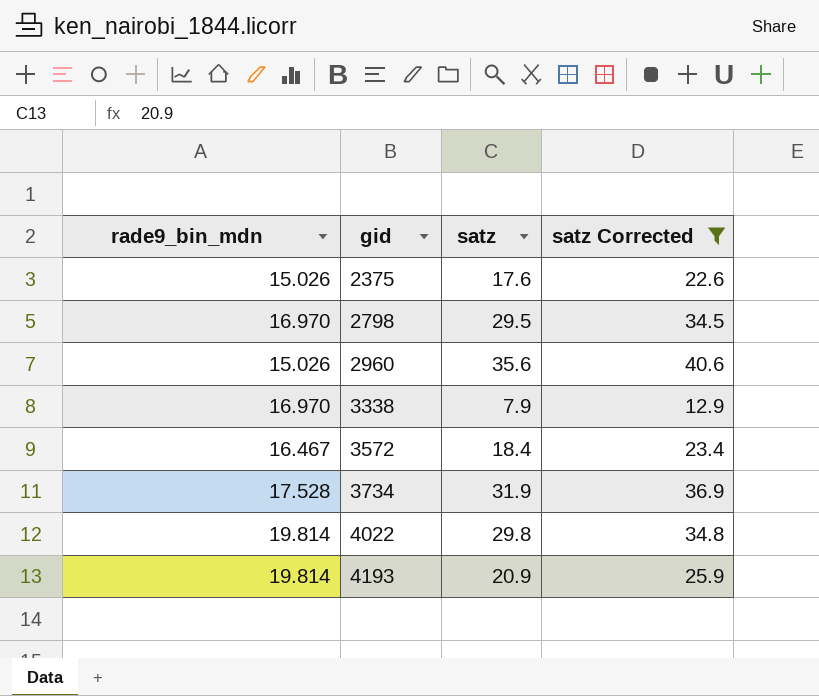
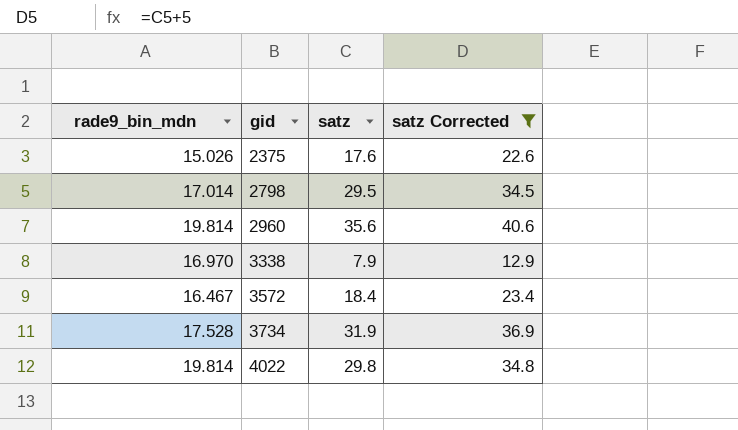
row 4193: 19.814 | 20.9 | 25.9 -> none
2798 | rade9_bin_mdn: 16.970 -> 17.014
2960 | rade9_bin_mdn: 15.026 -> 19.814

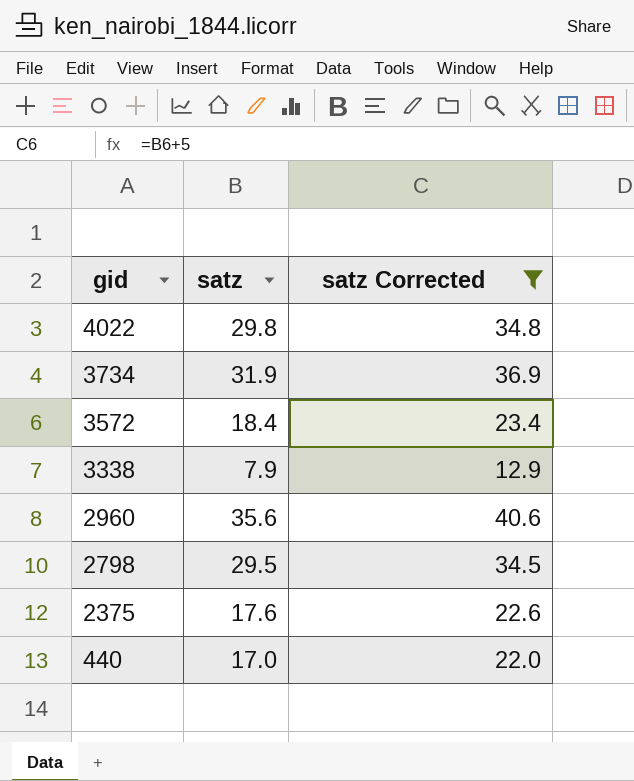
row order: gid ascending -> gid descending
column rade9_bin_mdn | position: 1 -> none
row 440: none -> 17.0 | 22.0

